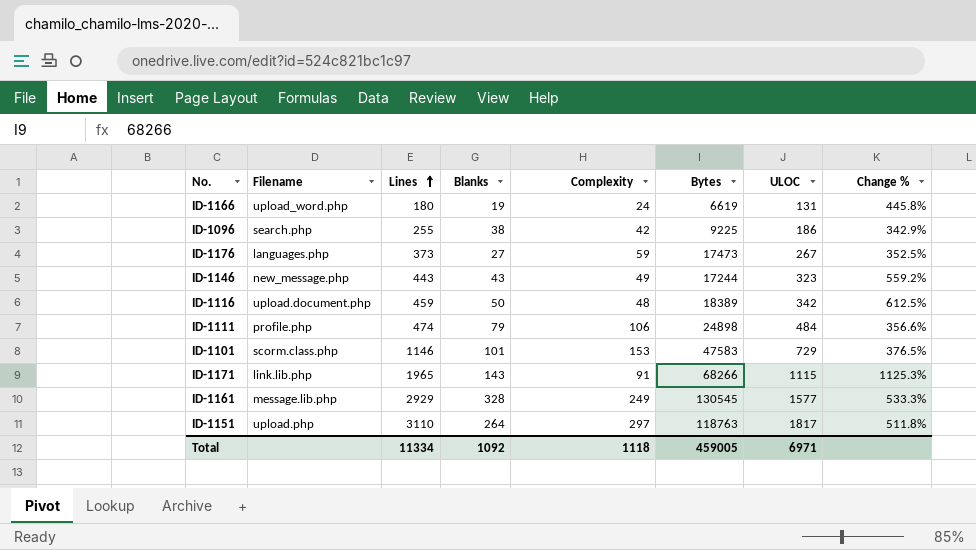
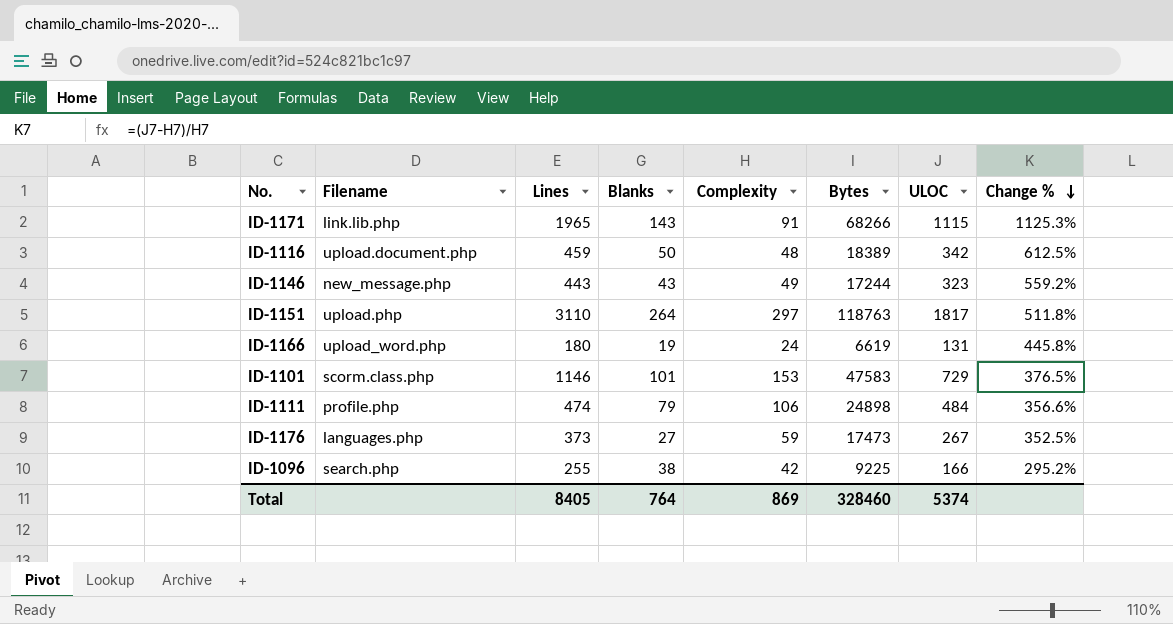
row order: Lines ascending -> Change % descending
row ID-1161: message.lib.php | 2929 | 328 | 249 | 130545 | 1577 | 533.3% -> none
ID-1096 | ULOC: 186 -> 166
ID-1096 | Change %: 342.9% -> 295.2%
Total | Lines: 11334 -> 8405
Total | Blanks: 1092 -> 764
Total | Complexity: 1118 -> 869
Total | Bytes: 459005 -> 328460
Total | ULOC: 6971 -> 5374

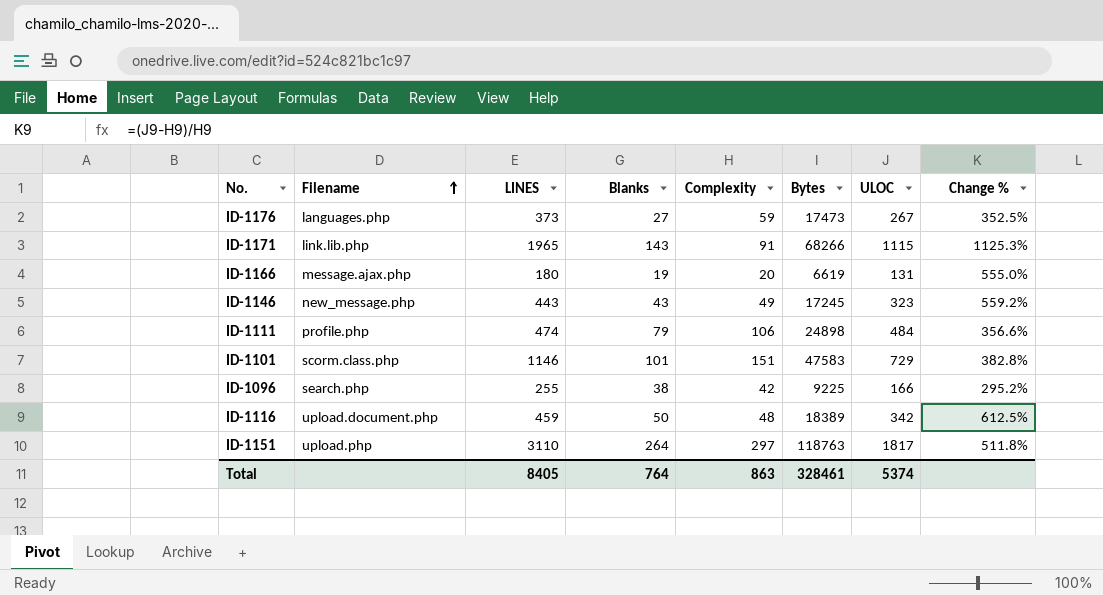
row order: Change % descending -> Filename ascending
column name: Lines -> LINES
ID-1166 | Filename: upload_word.php -> message.ajax.php
ID-1166 | Complexity: 24 -> 20
ID-1166 | Change %: 445.8% -> 555.0%
ID-1146 | Bytes: 17244 -> 17245
ID-1101 | Complexity: 153 -> 151
ID-1101 | Change %: 376.5% -> 382.8%
Total | Complexity: 869 -> 863
Total | Bytes: 328460 -> 328461

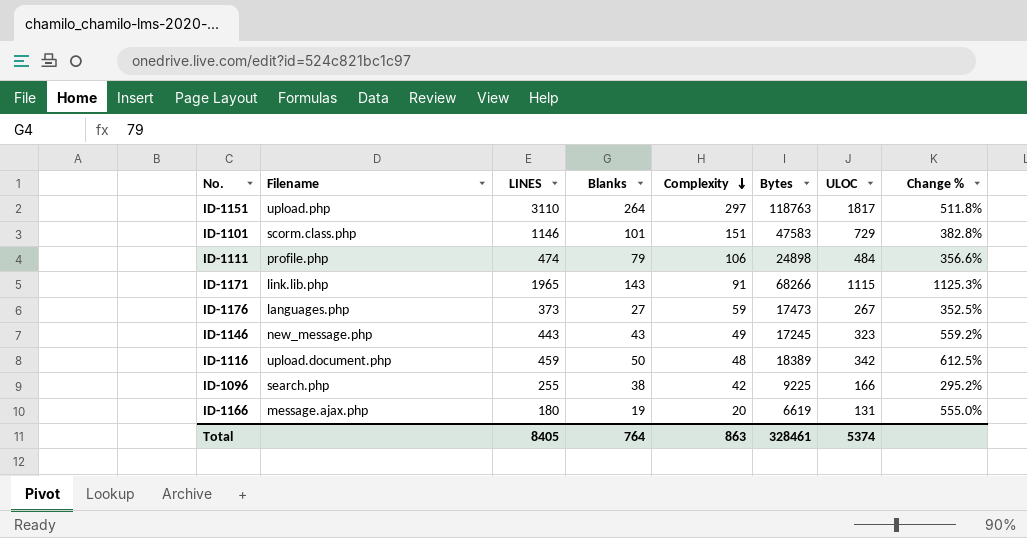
row order: Filename ascending -> Complexity descending

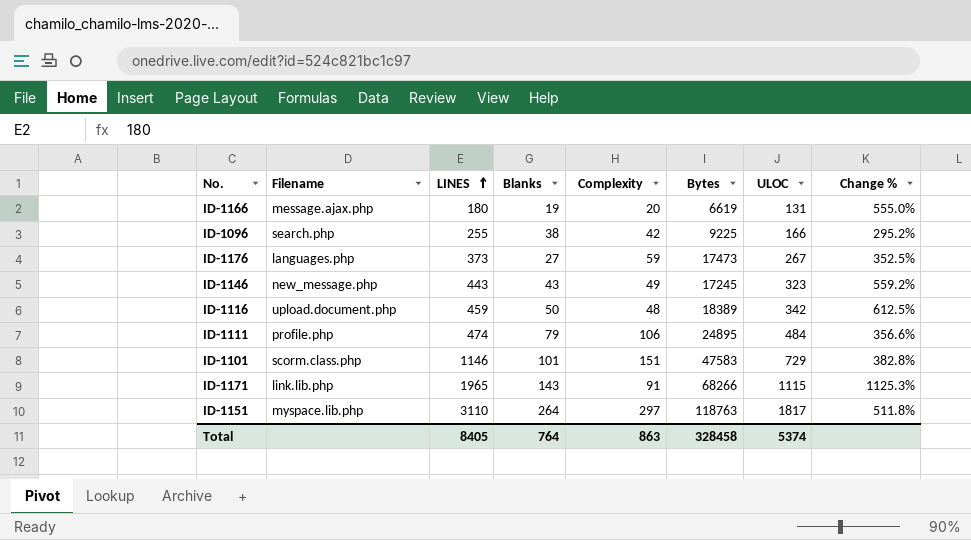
row order: Complexity descending -> LINES ascending
ID-1111 | Bytes: 24898 -> 24895
ID-1151 | Filename: upload.php -> myspace.lib.php
Total | Bytes: 328461 -> 328458

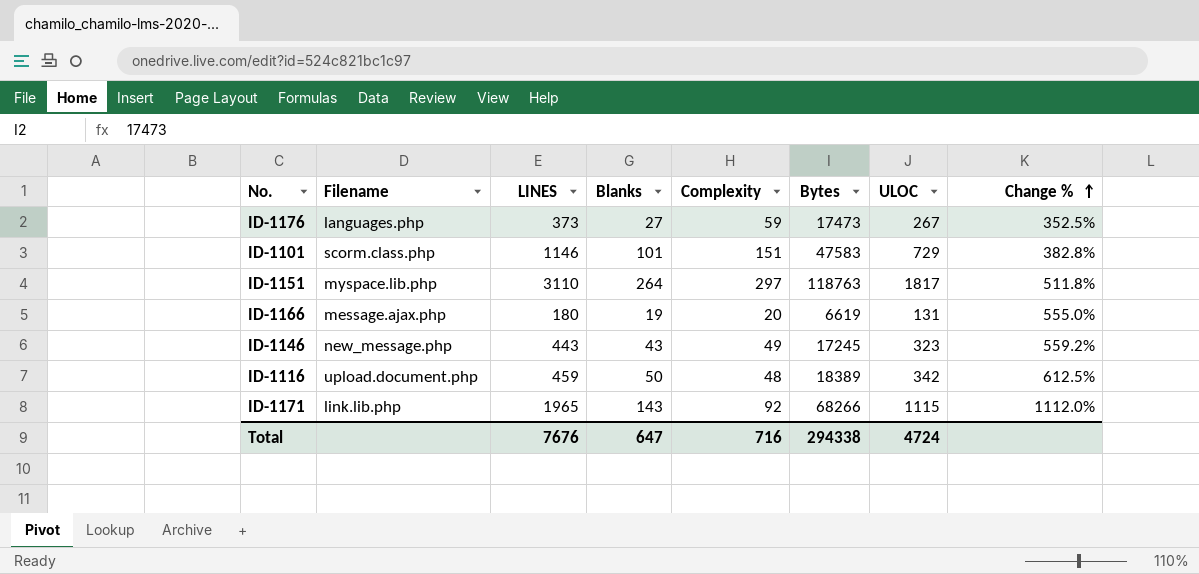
row order: LINES ascending -> Change % ascending
row ID-1096: search.php | 255 | 38 | 42 | 9225 | 166 | 295.2% -> none
row ID-1111: profile.php | 474 | 79 | 106 | 24895 | 484 | 356.6% -> none
ID-1171 | Complexity: 91 -> 92
ID-1171 | Change %: 1125.3% -> 1112.0%
Total | LINES: 8405 -> 7676
Total | Blanks: 764 -> 647
Total | Complexity: 863 -> 716
Total | Bytes: 328458 -> 294338
Total | ULOC: 5374 -> 4724

